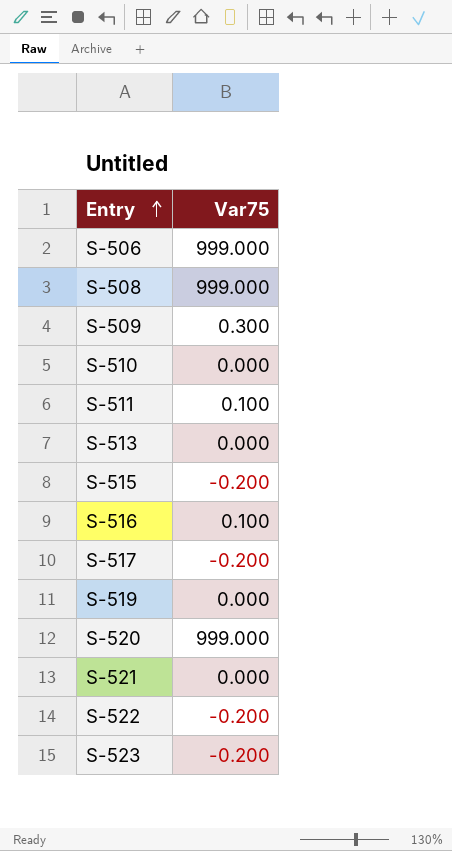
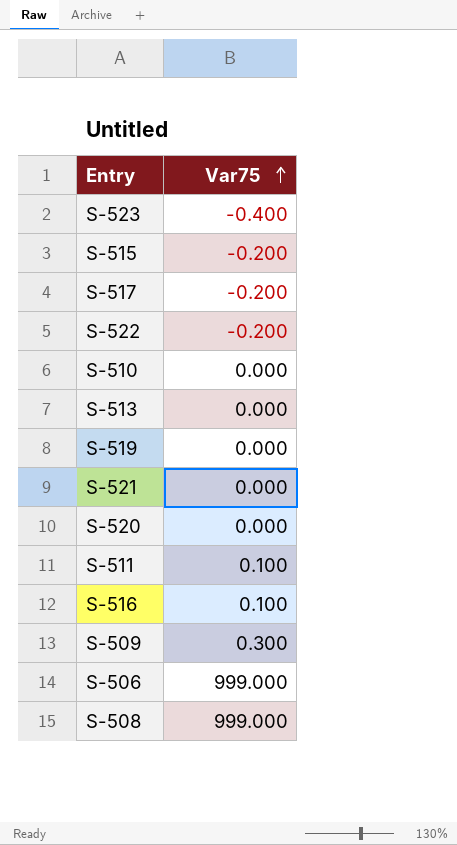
row order: Entry ascending -> Var75 ascending
S-523 | Var75: -0.200 -> -0.400
S-520 | Var75: 999.000 -> 0.000

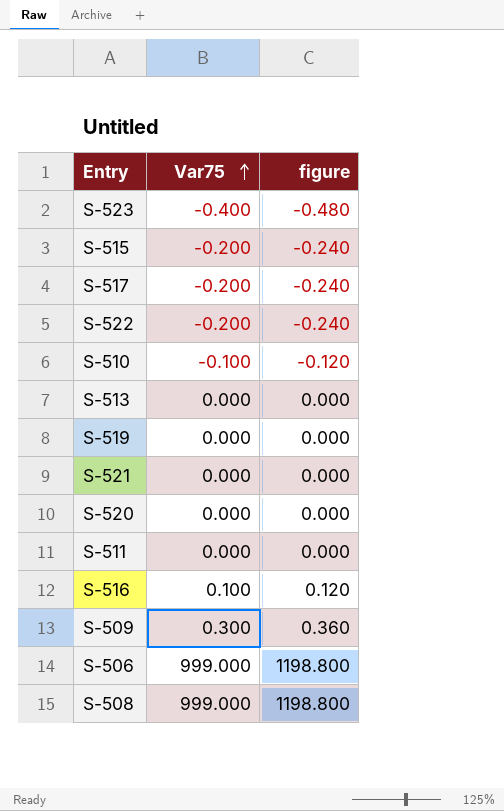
column figure | formula: none -> [Var75] * 1.2
S-510 | Var75: 0.000 -> -0.100
S-511 | Var75: 0.100 -> 0.000

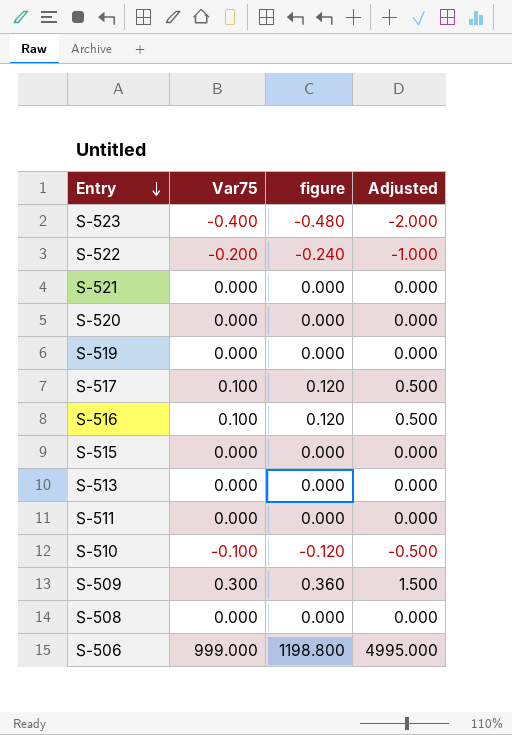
row order: Var75 ascending -> Entry descending
column Adjusted | formula: none -> [Var75] * 5
S-517 | Var75: -0.200 -> 0.100
S-517 | figure: -0.240 -> 0.120
S-515 | Var75: -0.200 -> 0.000
S-515 | figure: -0.240 -> 0.000
S-508 | Var75: 999.000 -> 0.000
S-508 | figure: 1198.800 -> 0.000

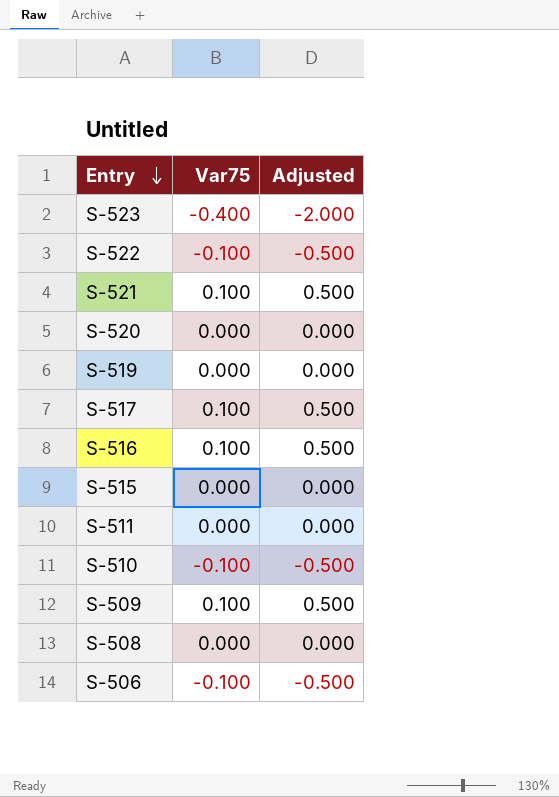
column figure | formula: [Var75] * 1.2 -> none
row S-513: 0.000 | 0.000 | 0.000 -> none
S-522 | Var75: -0.200 -> -0.100
S-522 | Adjusted: -1.000 -> -0.500
S-521 | Var75: 0.000 -> 0.100
S-521 | Adjusted: 0.000 -> 0.500
S-509 | Var75: 0.300 -> 0.100
S-509 | Adjusted: 1.500 -> 0.500
S-506 | Var75: 999.000 -> -0.100
S-506 | Adjusted: 4995.000 -> -0.500

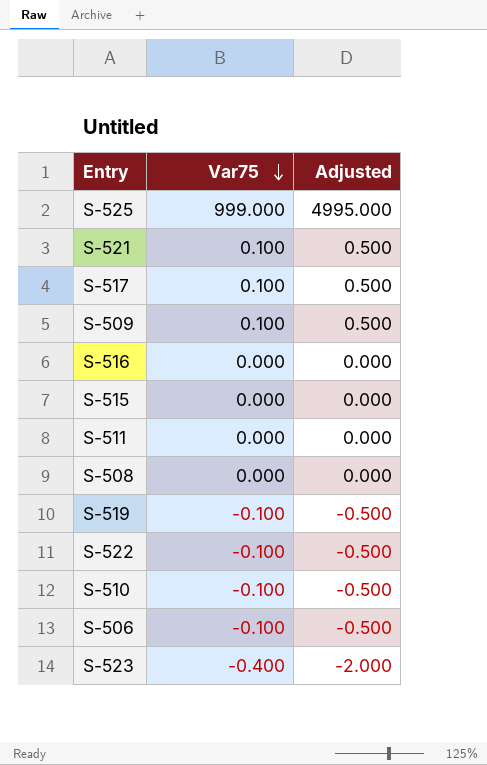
row order: Entry descending -> Var75 descending
row S-520: 0.000 | 0.000 -> none
row S-525: none -> 999.000 | 4995.000
S-516 | Var75: 0.100 -> 0.000
S-516 | Adjusted: 0.500 -> 0.000
S-519 | Var75: 0.000 -> -0.100
S-519 | Adjusted: 0.000 -> -0.500

